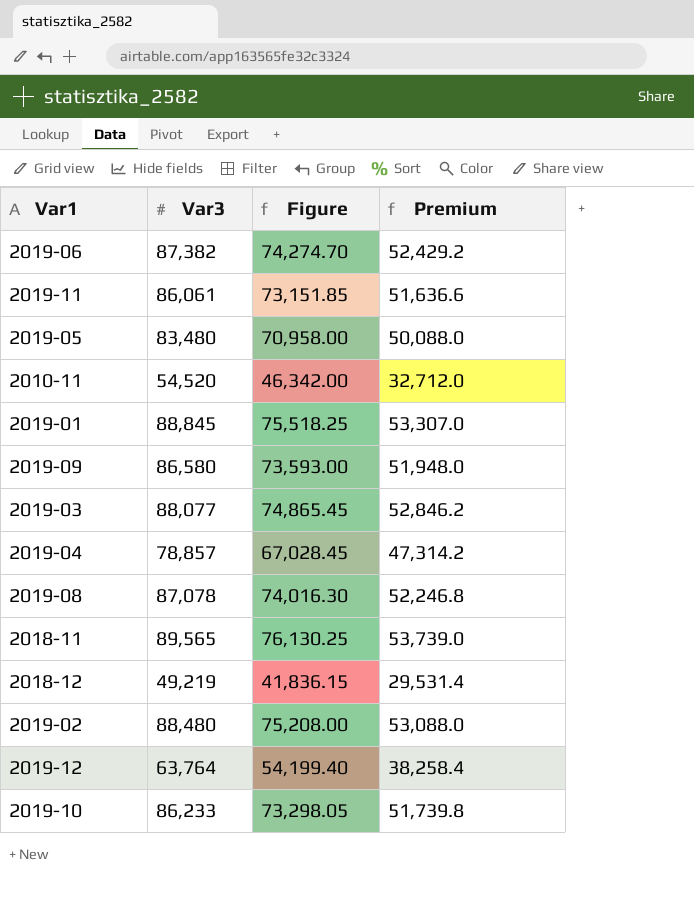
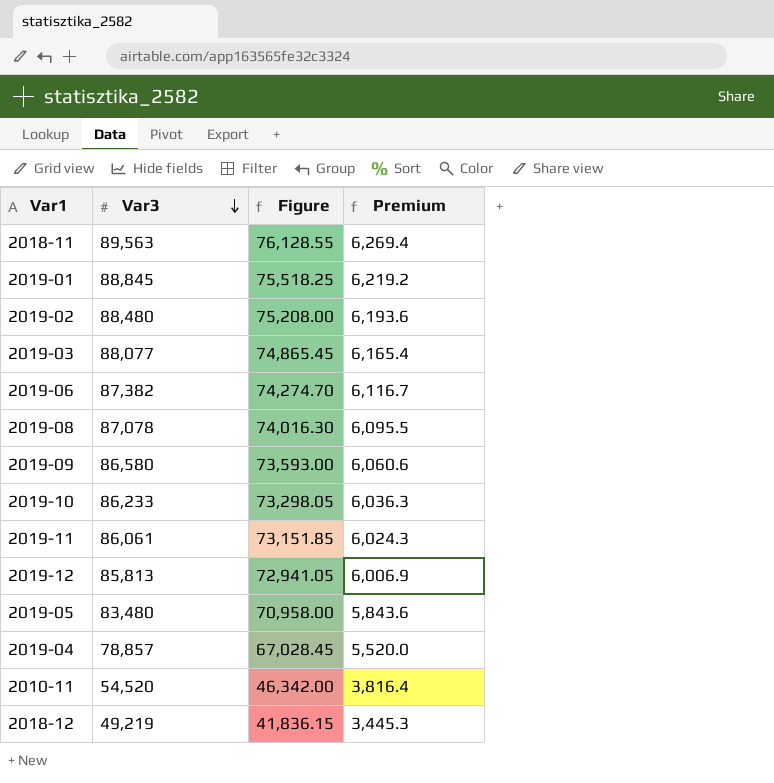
row order: none -> Var3 descending
column Premium | formula: [Var3] * 0.6 -> [Var3] * 0.07
2018-11 | Var3: 89,565 -> 89,563
2018-11 | Figure: 76,130.25 -> 76,128.55
2019-12 | Var3: 63,764 -> 85,813
2019-12 | Figure: 54,199.40 -> 72,941.05

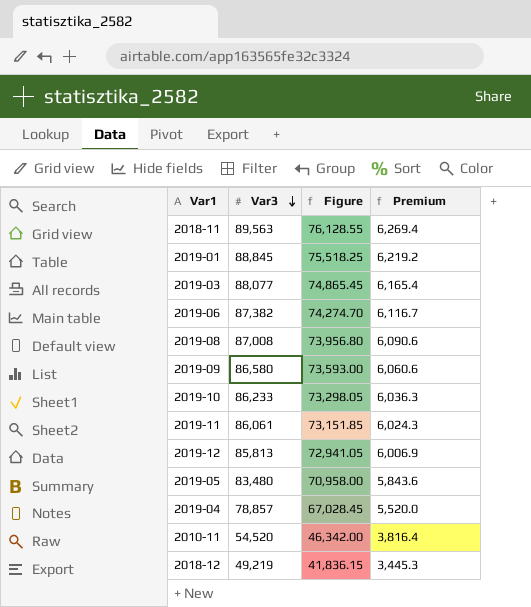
row 2019-02: 88,480 | 75,208.00 | 6,193.6 -> none
2019-08 | Var3: 87,078 -> 87,008
2019-08 | Figure: 74,016.30 -> 73,956.80
2019-08 | Premium: 6,095.5 -> 6,090.6

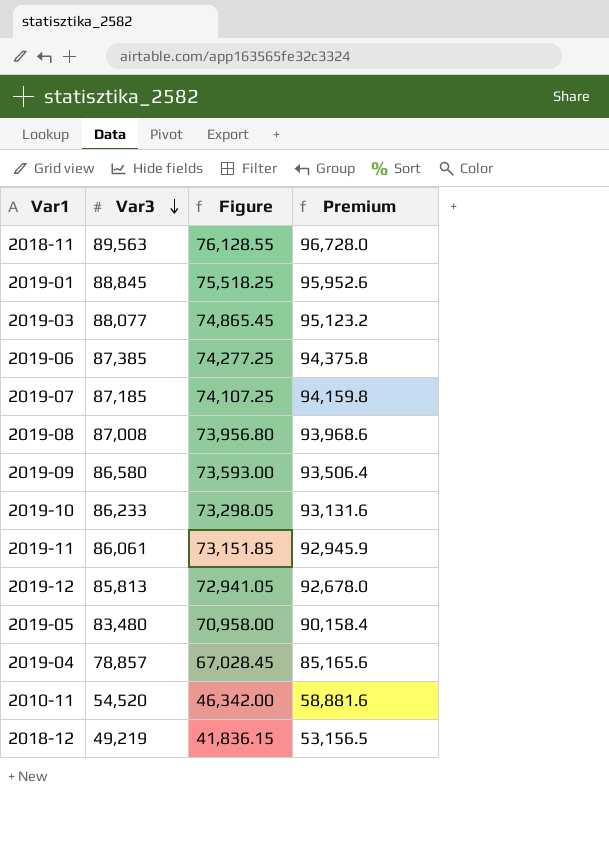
column Premium | formula: [Var3] * 0.07 -> [Var3] * 1.08
2019-06 | Var3: 87,382 -> 87,385
2019-06 | Figure: 74,274.70 -> 74,277.25
row 2019-07: none -> 87,185 | 74,107.25 | 94,159.8

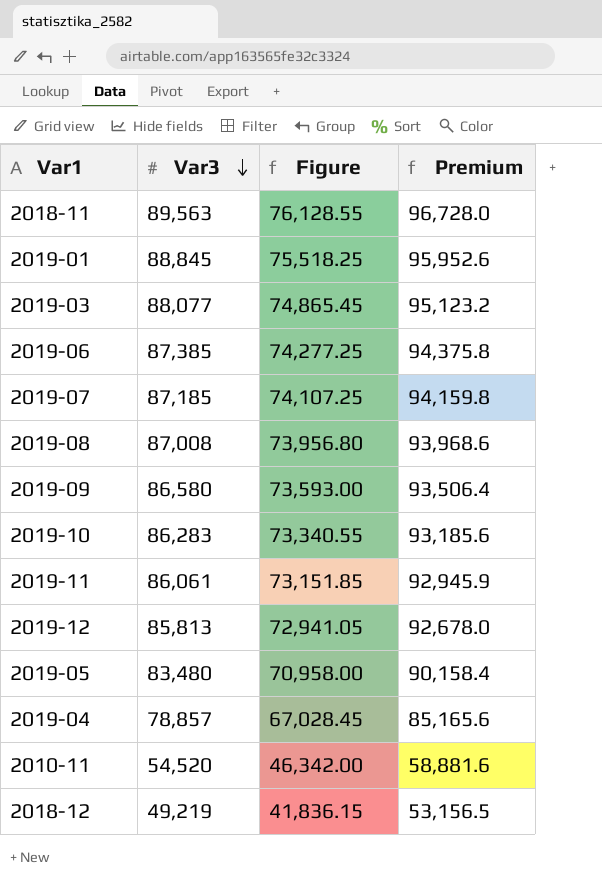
2019-10 | Var3: 86,233 -> 86,283
2019-10 | Figure: 73,298.05 -> 73,340.55
2019-10 | Premium: 93,131.6 -> 93,185.6

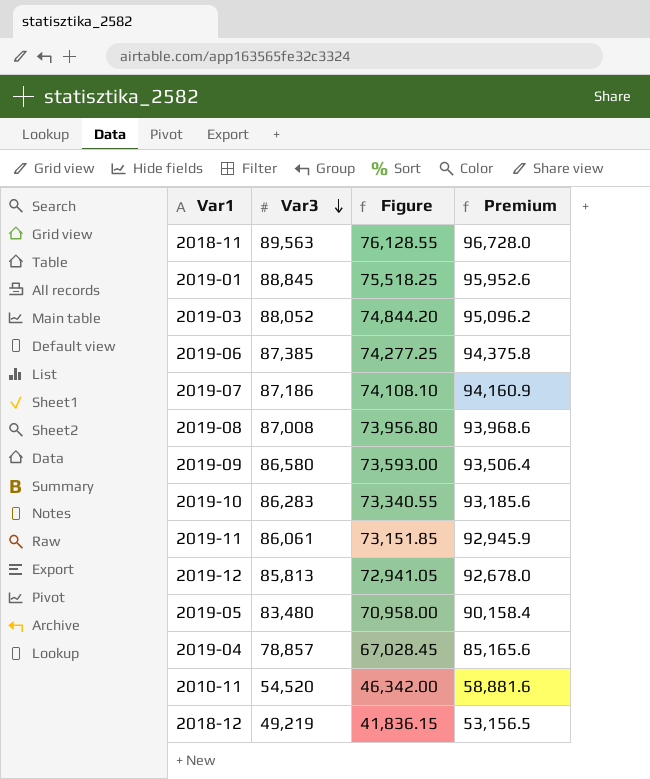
2019-03 | Var3: 88,077 -> 88,052
2019-03 | Figure: 74,865.45 -> 74,844.20
2019-03 | Premium: 95,123.2 -> 95,096.2
2019-07 | Var3: 87,185 -> 87,186
2019-07 | Figure: 74,107.25 -> 74,108.10
2019-07 | Premium: 94,159.8 -> 94,160.9

